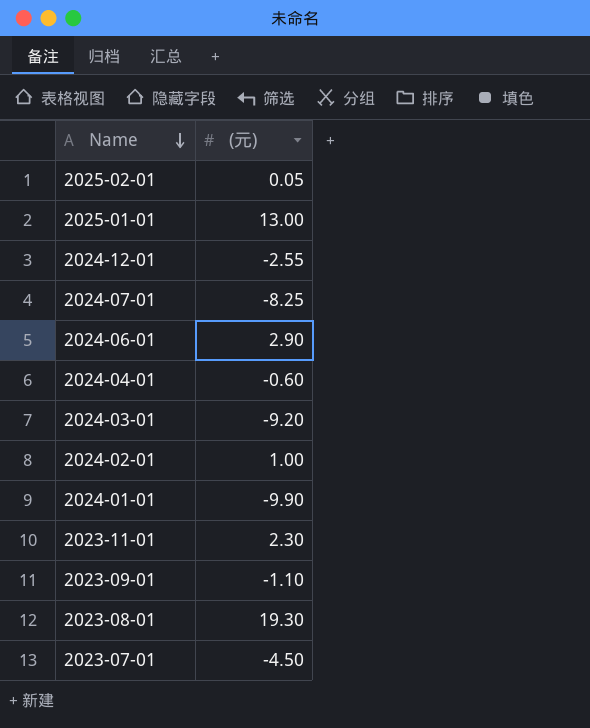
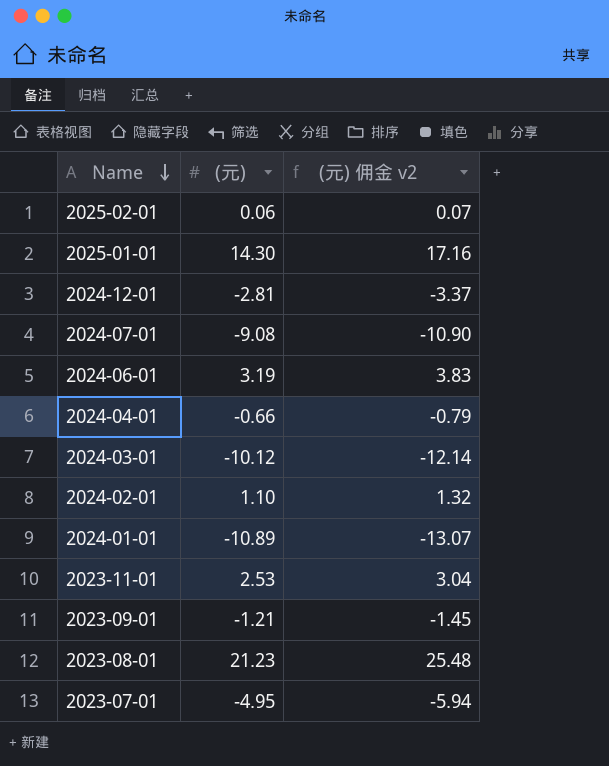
column (元) 佣金 v2 | formula: none -> [(元)] * 1.2
2025-02-01 | (元): 0.05 -> 0.06
2025-01-01 | (元): 13.00 -> 14.30
2024-12-01 | (元): -2.55 -> -2.81
2024-07-01 | (元): -8.25 -> -9.08
2024-06-01 | (元): 2.90 -> 3.19
2024-04-01 | (元): -0.60 -> -0.66
2024-03-01 | (元): -9.20 -> -10.12
2024-02-01 | (元): 1.00 -> 1.10
2024-01-01 | (元): -9.90 -> -10.89
2023-11-01 | (元): 2.30 -> 2.53
2023-09-01 | (元): -1.10 -> -1.21
2023-08-01 | (元): 19.30 -> 21.23
2023-07-01 | (元): -4.50 -> -4.95

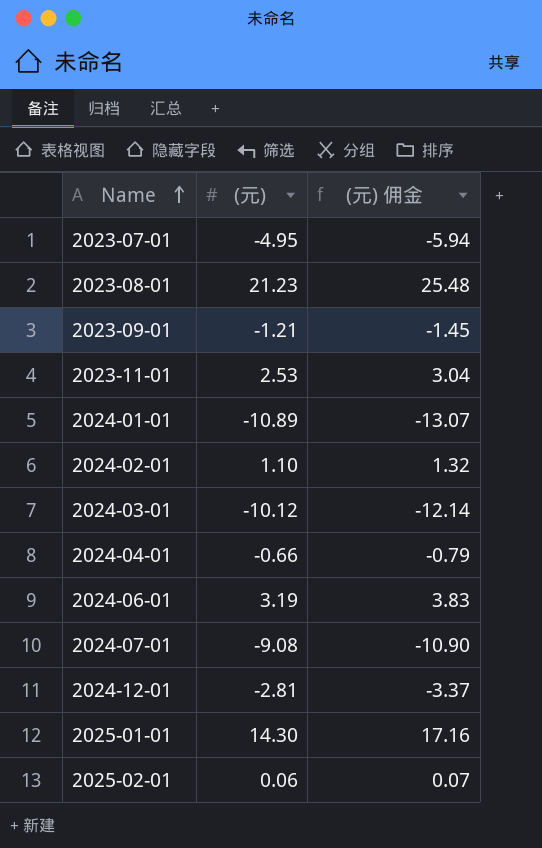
row order: Name descending -> Name ascending
column name: (元) 佣金 v2 -> (元) 佣金

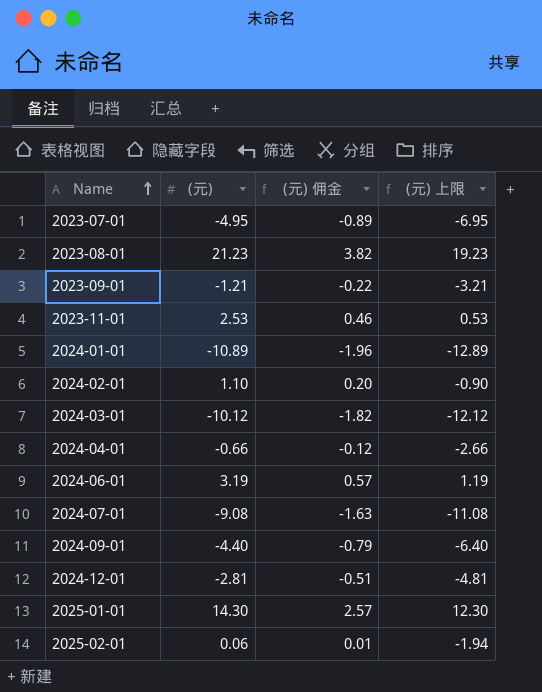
column (元) 佣金 | formula: [(元)] * 1.2 -> [(元)] * 0.18
column (元) 上限 | formula: none -> [(元)] - 2
row 2024-09-01: none -> -4.40 | -0.79 | -6.40

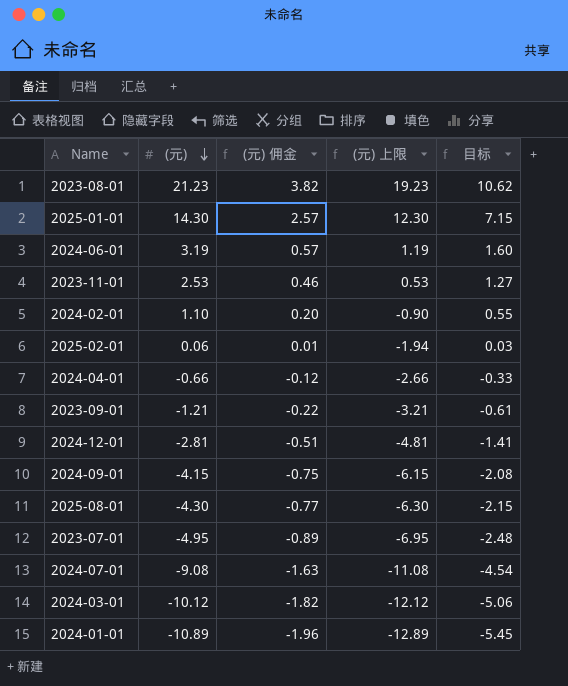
row order: Name ascending -> (元) descending
column 目标 | formula: none -> [(元)] * 0.5
2024-09-01 | (元): -4.40 -> -4.15
2024-09-01 | (元) 佣金: -0.79 -> -0.75
2024-09-01 | (元) 上限: -6.40 -> -6.15
row 2025-08-01: none -> -4.30 | -0.77 | -6.30 | -2.15

